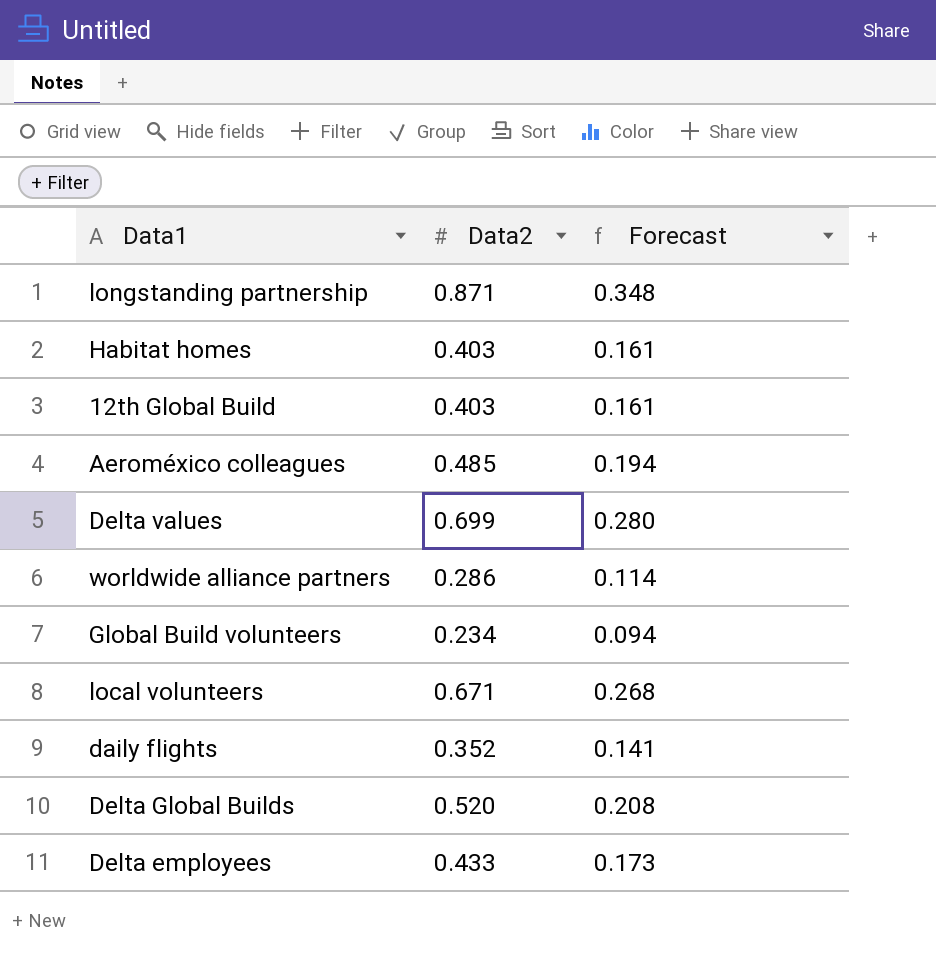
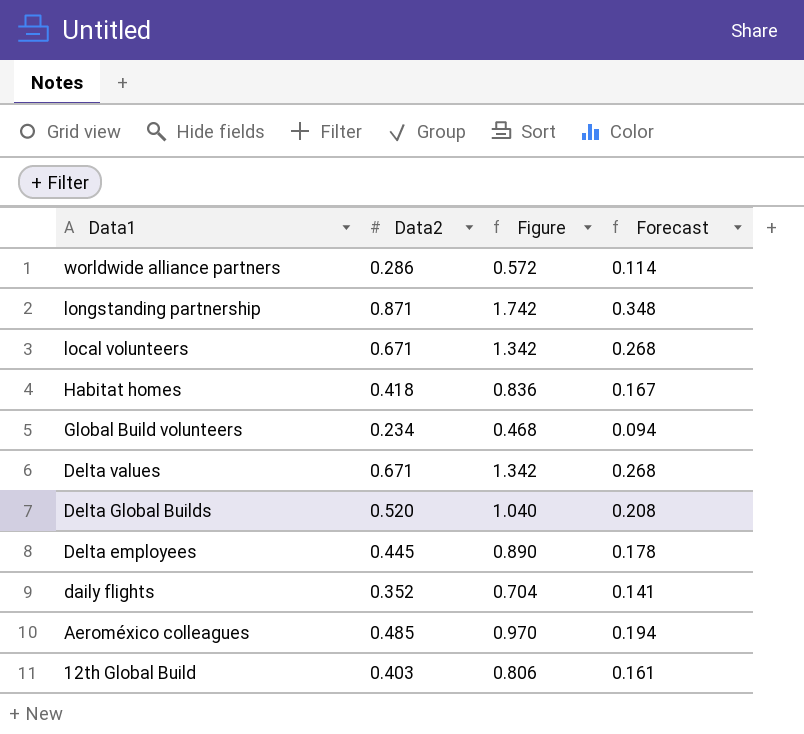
row order: none -> Data1 descending
column Figure | formula: none -> [Data2] * 2
Habitat homes | Data2: 0.403 -> 0.418
Habitat homes | Forecast: 0.161 -> 0.167
Delta values | Data2: 0.699 -> 0.671
Delta values | Forecast: 0.280 -> 0.268
Delta employees | Data2: 0.433 -> 0.445
Delta employees | Forecast: 0.173 -> 0.178

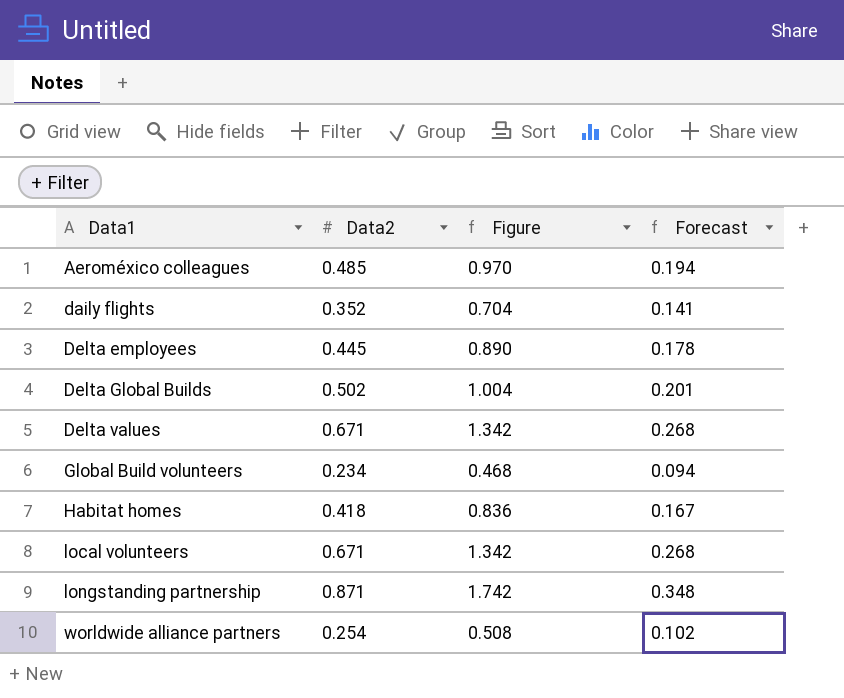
row order: Data1 descending -> Data1 ascending
row 12th Global Build: 0.403 | 0.806 | 0.161 -> none
Delta Global Builds | Data2: 0.520 -> 0.502
Delta Global Builds | Figure: 1.040 -> 1.004
Delta Global Builds | Forecast: 0.208 -> 0.201
worldwide alliance partners | Data2: 0.286 -> 0.254
worldwide alliance partners | Figure: 0.572 -> 0.508
worldwide alliance partners | Forecast: 0.114 -> 0.102

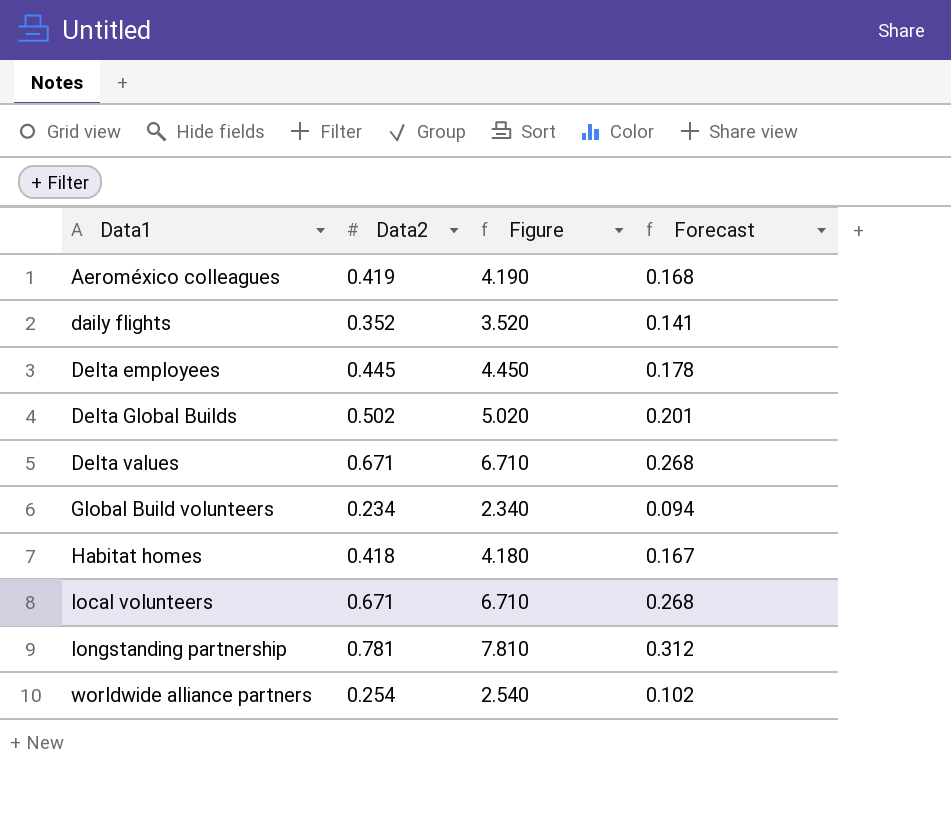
column Figure | formula: [Data2] * 2 -> [Data2] * 10
Aeroméxico colleagues | Data2: 0.485 -> 0.419
Aeroméxico colleagues | Forecast: 0.194 -> 0.168
longstanding partnership | Data2: 0.871 -> 0.781
longstanding partnership | Forecast: 0.348 -> 0.312

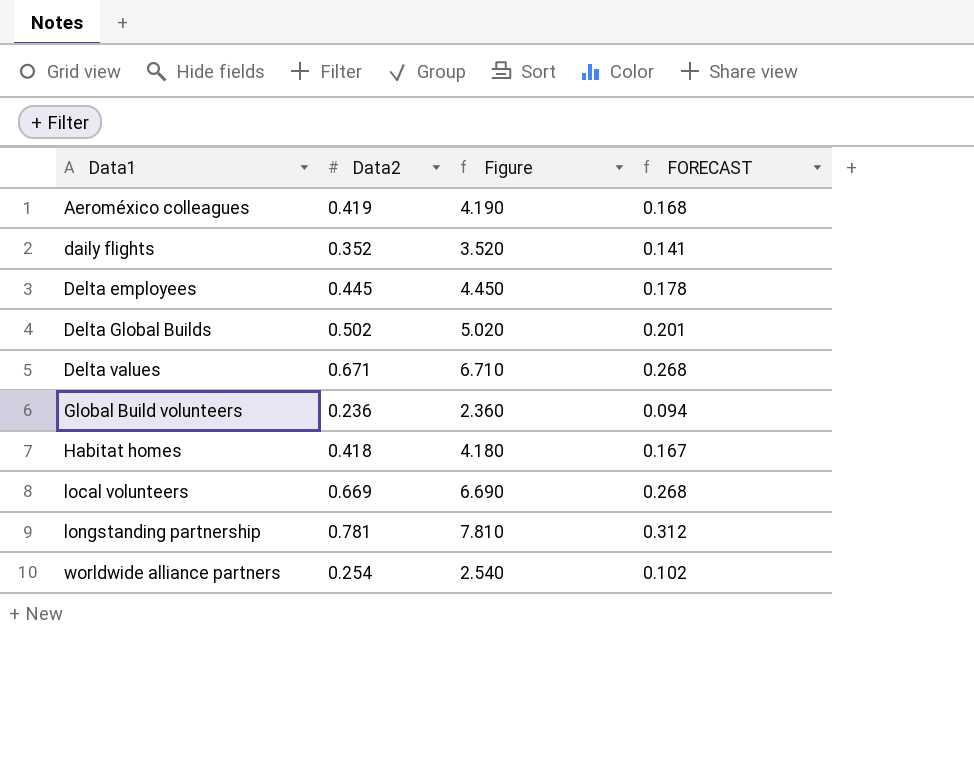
column name: Forecast -> FORECAST
Global Build volunteers | Data2: 0.234 -> 0.236
Global Build volunteers | Figure: 2.340 -> 2.360
local volunteers | Data2: 0.671 -> 0.669
local volunteers | Figure: 6.710 -> 6.690

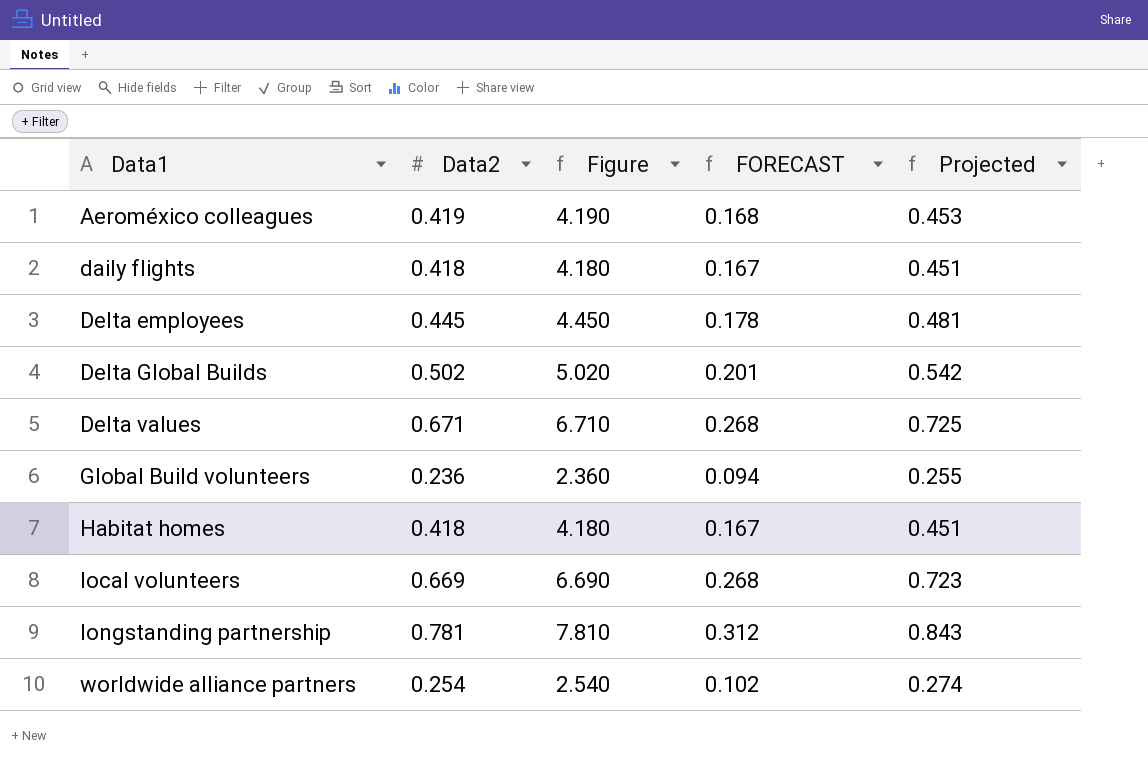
column Projected | formula: none -> [Data2] * 1.08
daily flights | Data2: 0.352 -> 0.418
daily flights | Figure: 3.520 -> 4.180
daily flights | FORECAST: 0.141 -> 0.167

